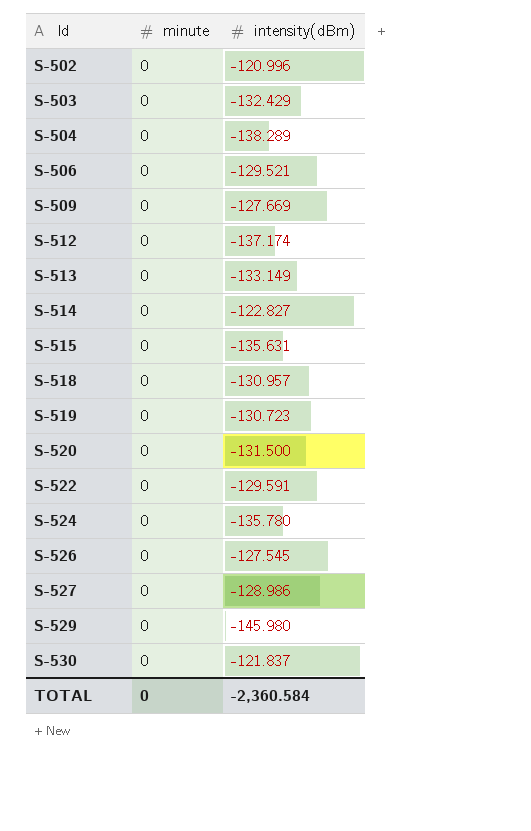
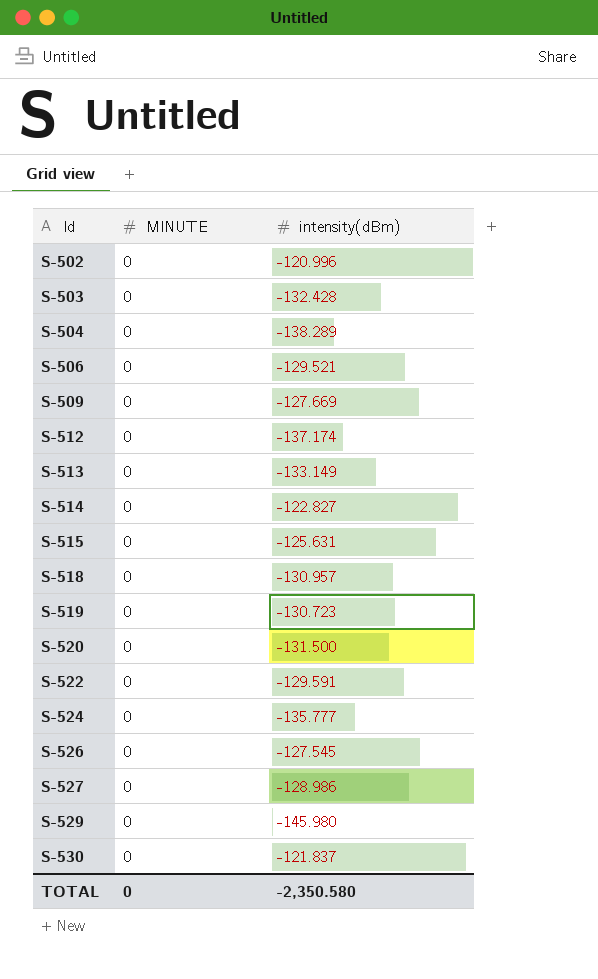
column name: minute -> MINUTE
S-503 | intensity(dBm): -132.429 -> -132.428
S-515 | intensity(dBm): -135.631 -> -125.631
S-524 | intensity(dBm): -135.780 -> -135.777
TOTAL | intensity(dBm): -2,360.584 -> -2,350.580

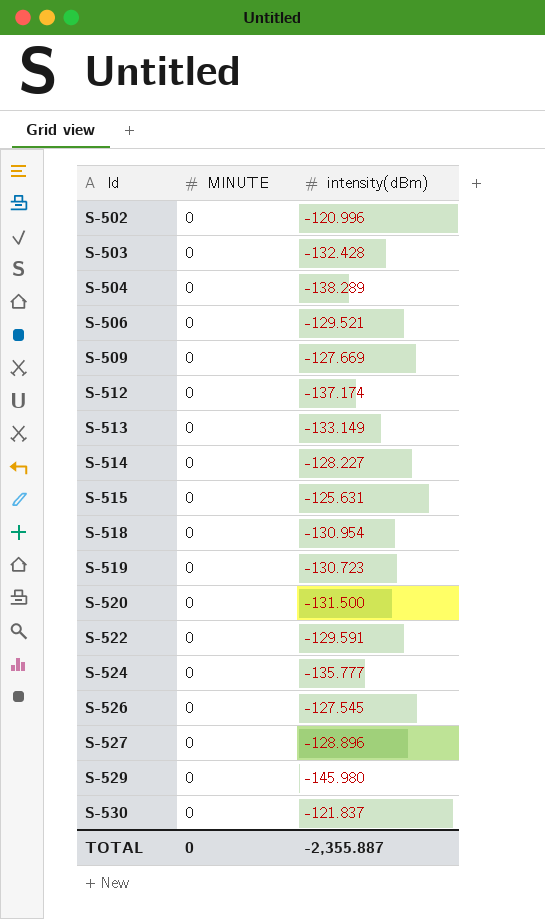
S-514 | intensity(dBm): -122.827 -> -128.227
S-518 | intensity(dBm): -130.957 -> -130.954
S-527 | intensity(dBm): -128.986 -> -128.896
TOTAL | intensity(dBm): -2,350.580 -> -2,355.887

